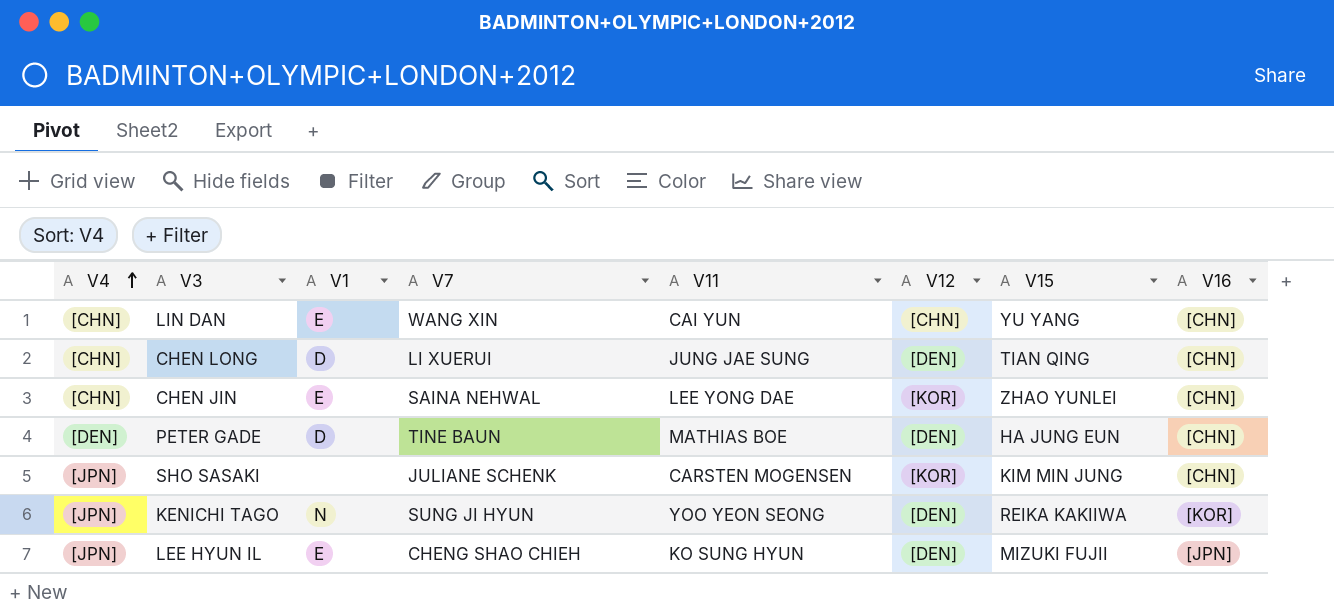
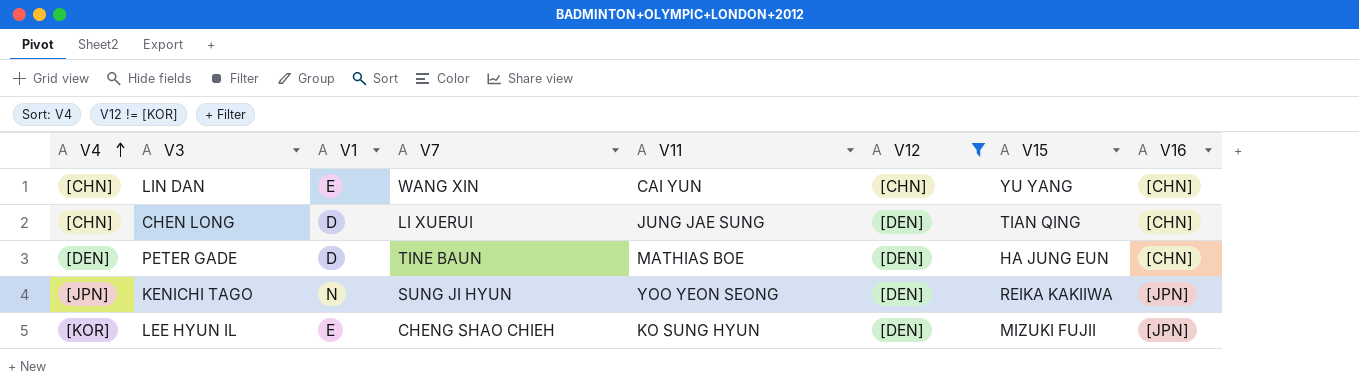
filter: none -> V12 != [KOR]
KENICHI TAGO | V16: [KOR] -> [JPN]
LEE HYUN IL | V4: [JPN] -> [KOR]

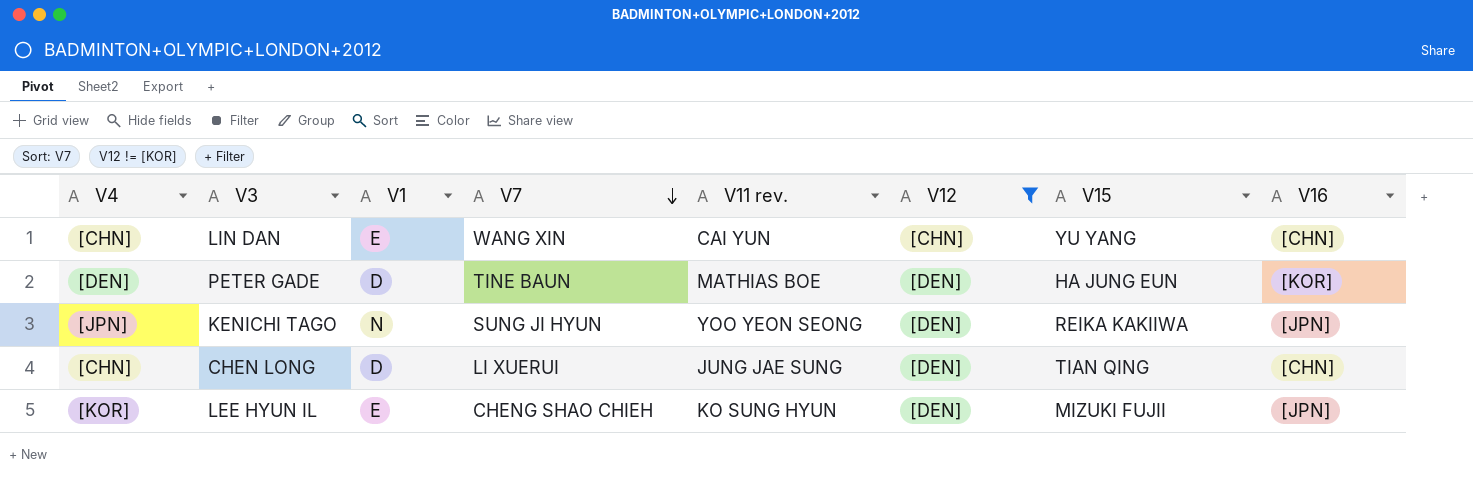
row order: V4 ascending -> V7 descending
column name: V11 -> V11 rev.
PETER GADE | V16: [CHN] -> [KOR]

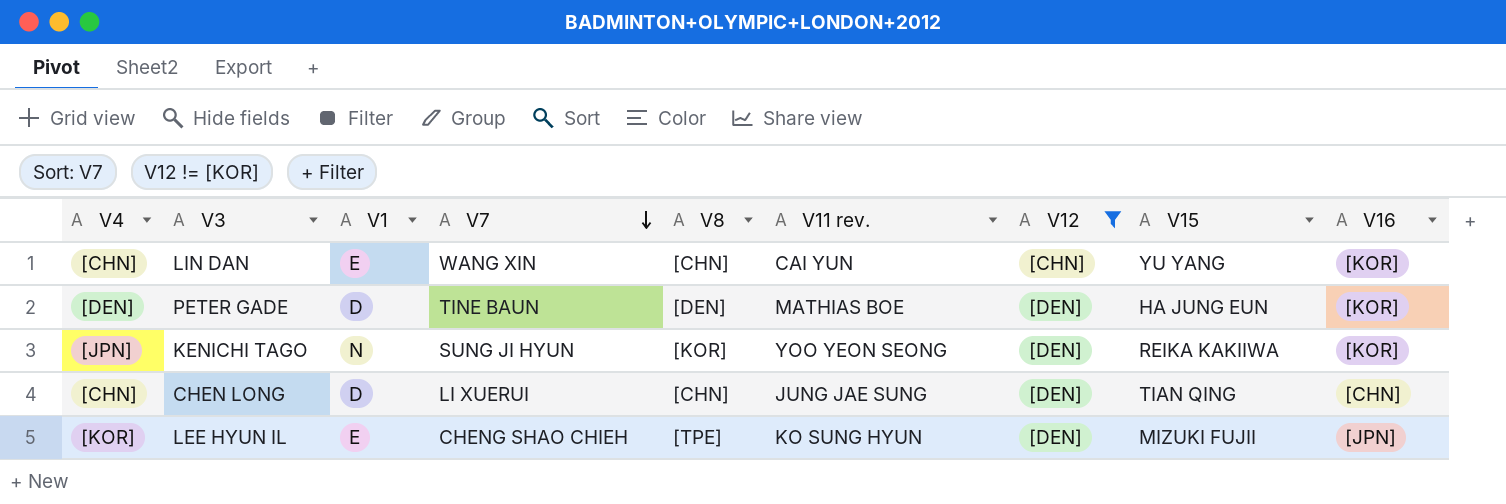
column V8 | position: none -> 5
LIN DAN | V16: [CHN] -> [KOR]
KENICHI TAGO | V16: [JPN] -> [KOR]

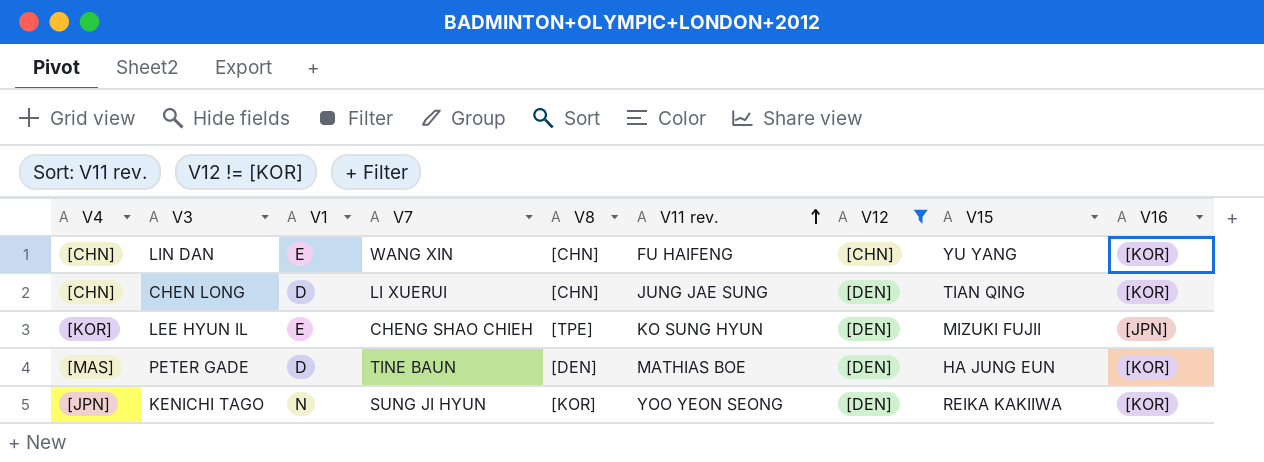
row order: V7 descending -> V11 rev. ascending
LIN DAN | V11 rev.: CAI YUN -> FU HAIFENG
CHEN LONG | V16: [CHN] -> [KOR]
PETER GADE | V4: [DEN] -> [MAS]

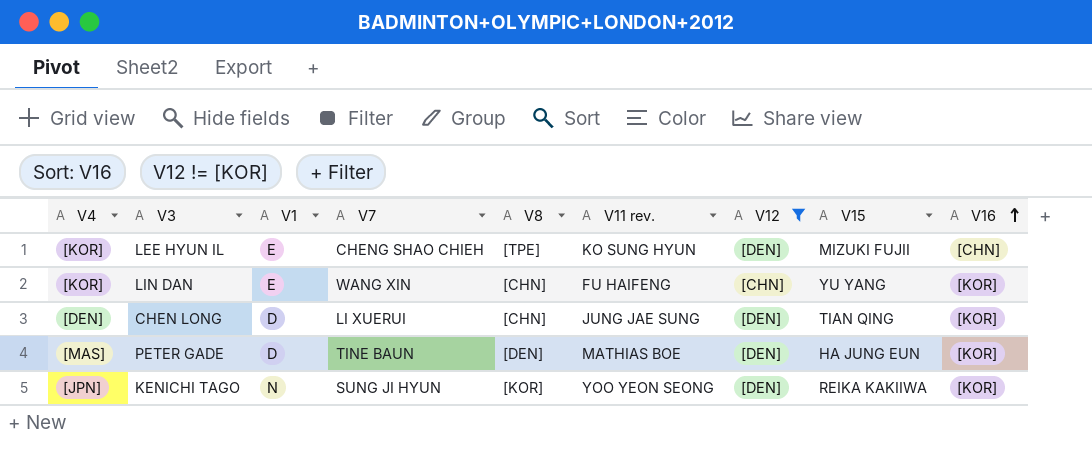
row order: V11 rev. ascending -> V16 ascending
LEE HYUN IL | V16: [JPN] -> [CHN]
LIN DAN | V4: [CHN] -> [KOR]
CHEN LONG | V4: [CHN] -> [DEN]

